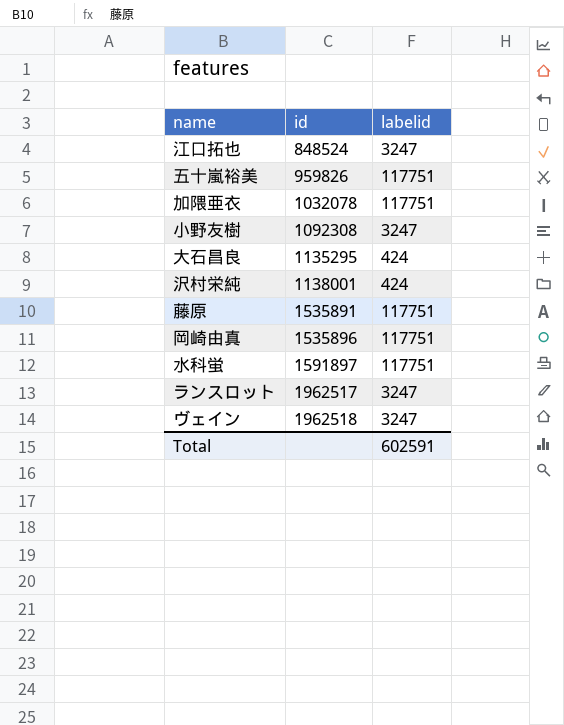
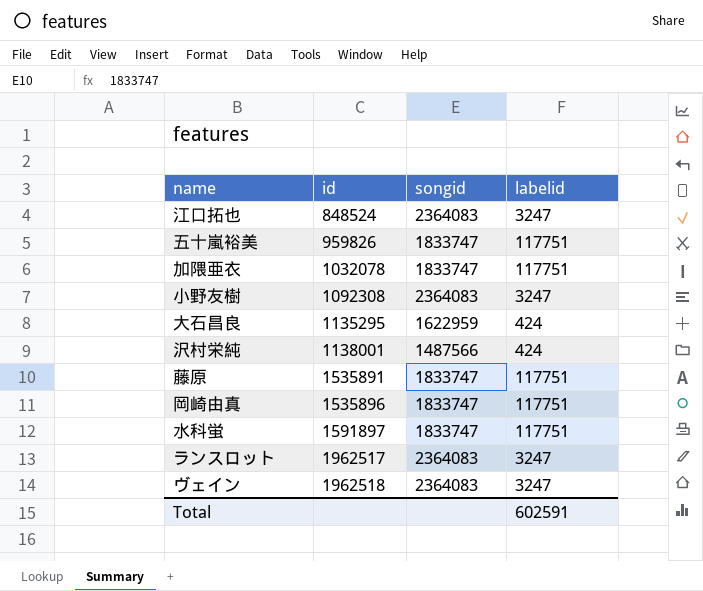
column songid | position: none -> 3

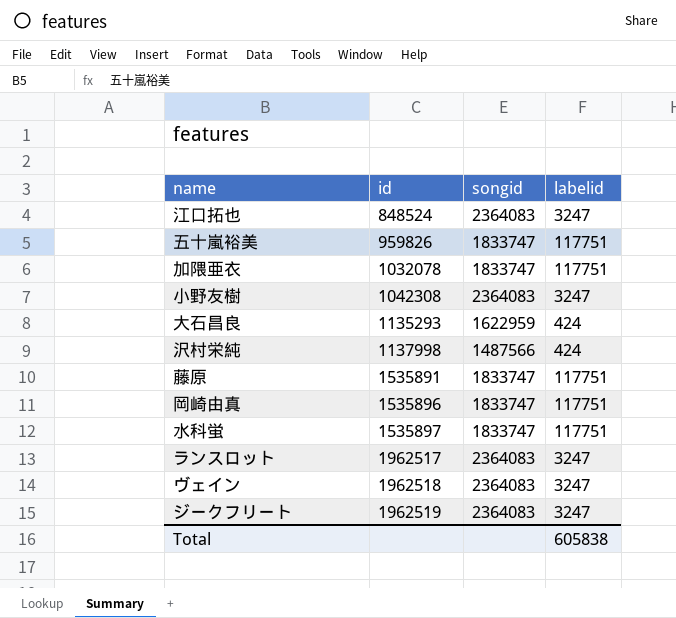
小野友樹 | id: 1092308 -> 1042308
大石昌良 | id: 1135295 -> 1135293
沢村栄純 | id: 1138001 -> 1137998
水科蛍 | id: 1591897 -> 1535897
row ジークフリート: none -> 1962519 | 2364083 | 3247
Total | labelid: 602591 -> 605838

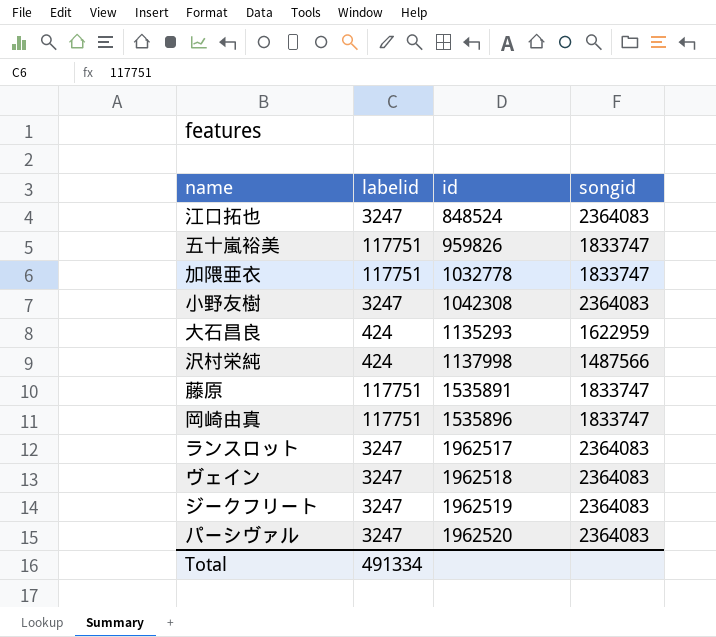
column labelid | position: 4 -> 2
row 水科蛍: 1535897 | 1833747 | 117751 -> none
加隈亜衣 | id: 1032078 -> 1032778
row パーシヴァル: none -> 3247 | 1962520 | 2364083
Total | labelid: 605838 -> 491334

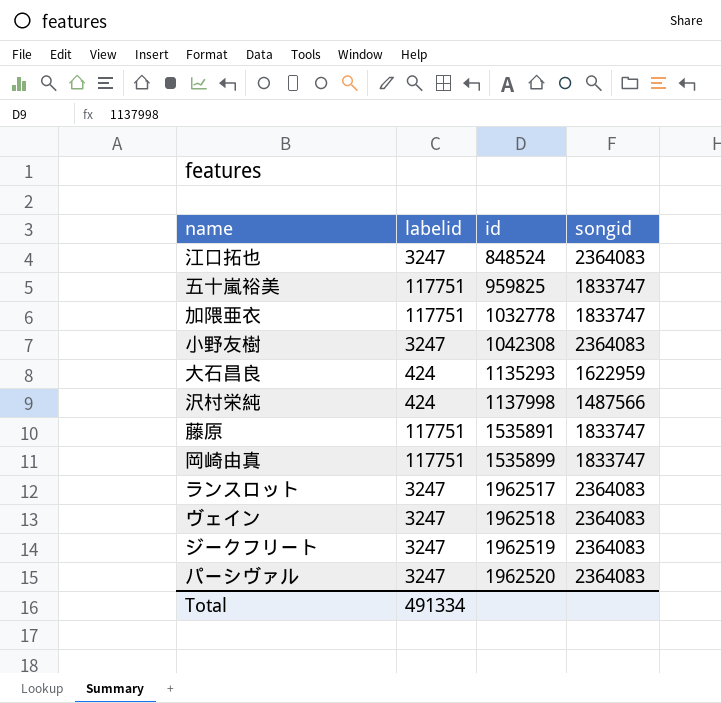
五十嵐裕美 | id: 959826 -> 959825
岡崎由真 | id: 1535896 -> 1535899

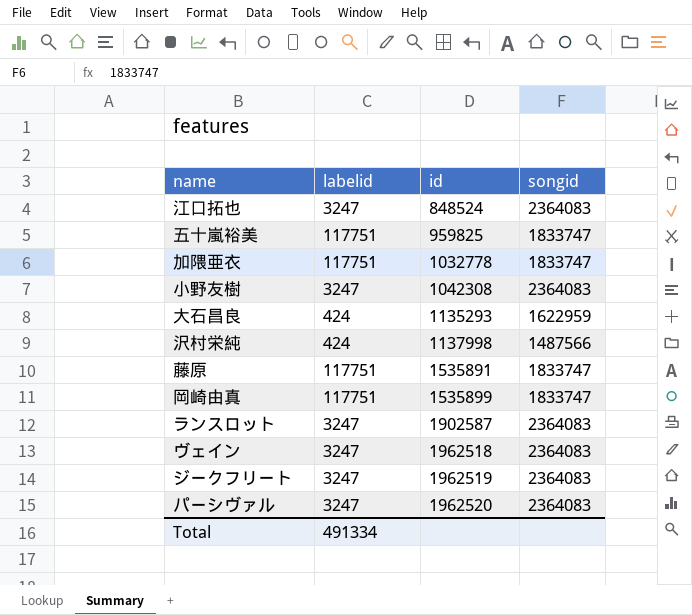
ランスロット | id: 1962517 -> 1902587

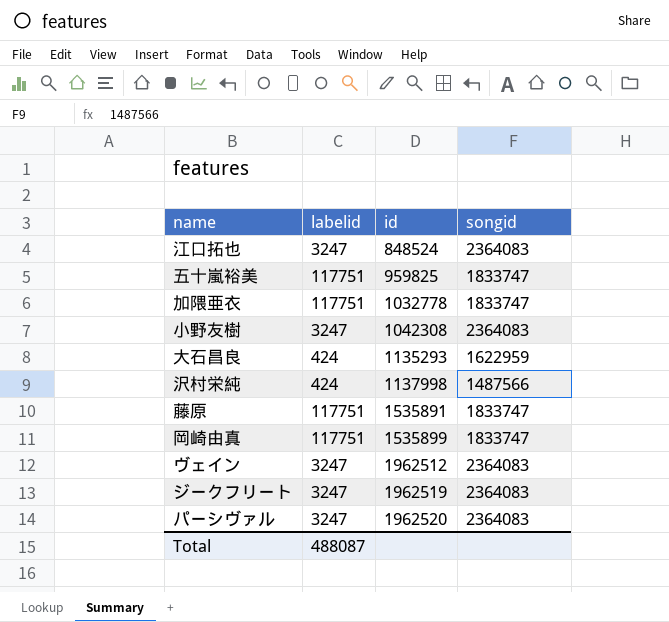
row ランスロット: 3247 | 1902587 | 2364083 -> none
ヴェイン | id: 1962518 -> 1962512
Total | labelid: 491334 -> 488087

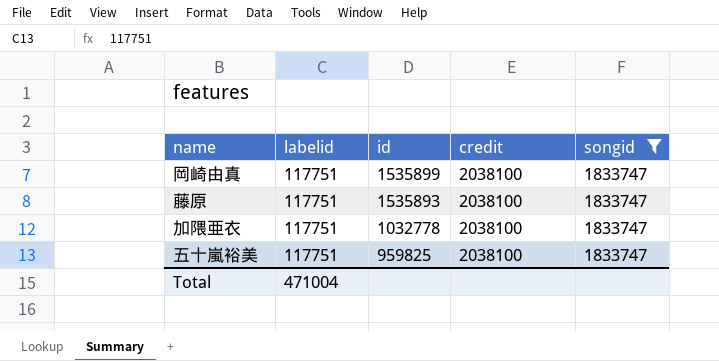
filter: none -> songid = 1833747
row order: id ascending -> id descending
column credit | position: none -> 4
藤原 | id: 1535891 -> 1535893
Total | labelid: 488087 -> 471004

